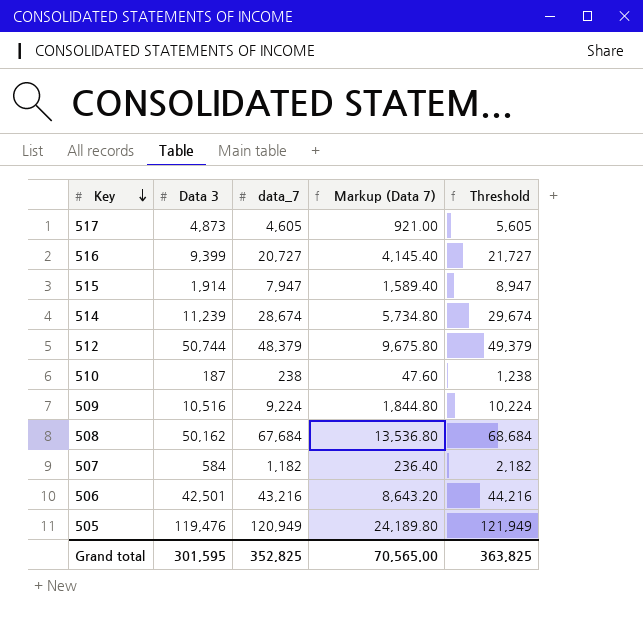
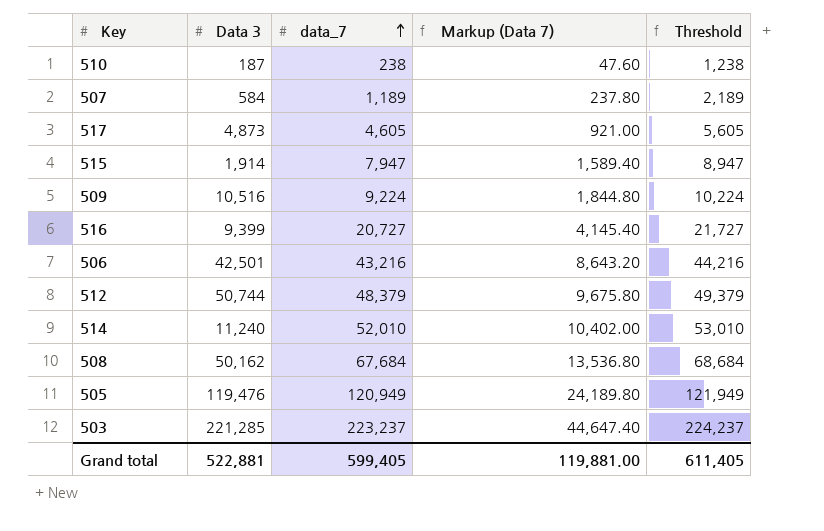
row order: Key descending -> data_7 ascending
507 | data_7: 1,182 -> 1,189
507 | Markup (Data 7): 236.40 -> 237.80
507 | Threshold: 2,182 -> 2,189
514 | Data 3: 11,239 -> 11,240
514 | data_7: 28,674 -> 52,010
514 | Markup (Data 7): 5,734.80 -> 10,402.00
514 | Threshold: 29,674 -> 53,010
row 503: none -> 221,285 | 223,237 | 44,647.40 | 224,237
Grand total | Data 3: 301,595 -> 522,881
Grand total | data_7: 352,825 -> 599,405
Grand total | Markup (Data 7): 70,565.00 -> 119,881.00
Grand total | Threshold: 363,825 -> 611,405

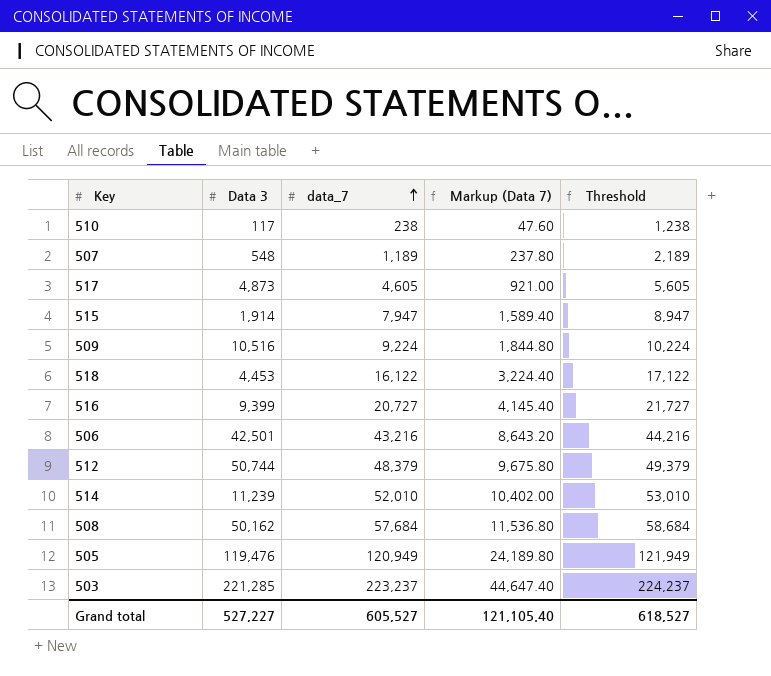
510 | Data 3: 187 -> 117
507 | Data 3: 584 -> 548
row 518: none -> 4,453 | 16,122 | 3,224.40 | 17,122
514 | Data 3: 11,240 -> 11,239
508 | data_7: 67,684 -> 57,684
508 | Markup (Data 7): 13,536.80 -> 11,536.80
508 | Threshold: 68,684 -> 58,684
Grand total | Data 3: 522,881 -> 527,227
Grand total | data_7: 599,405 -> 605,527
Grand total | Markup (Data 7): 119,881.00 -> 121,105.40
Grand total | Threshold: 611,405 -> 618,527

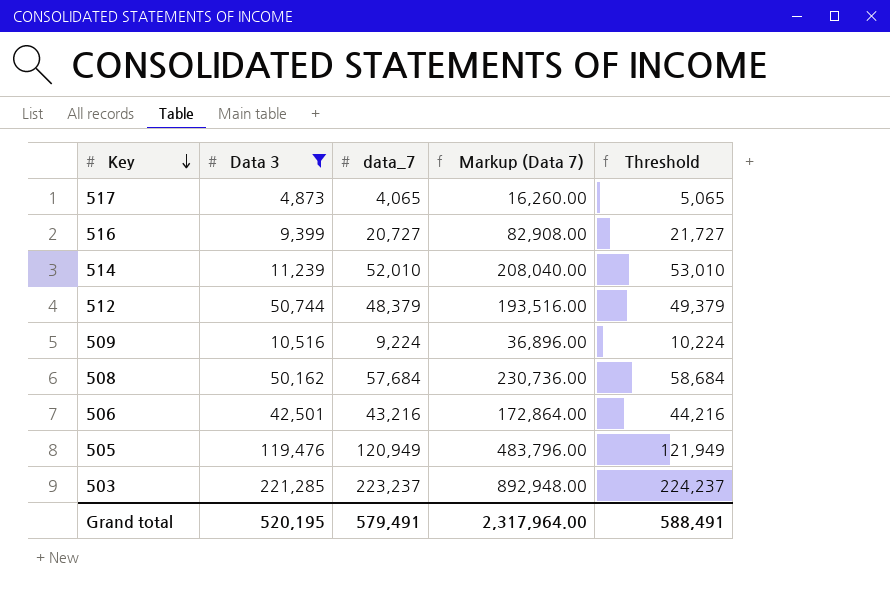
filter: none -> Data 3 >= 4,873
row order: data_7 ascending -> Key descending
column Markup (Data 7) | formula: [data_7] * 0.2 -> [data_7] * 4
517 | data_7: 4,605 -> 4,065
517 | Threshold: 5,605 -> 5,065
Grand total | Data 3: 527,227 -> 520,195
Grand total | data_7: 605,527 -> 579,491
Grand total | Markup (Data 7): 121,105.40 -> 2,317,964.00
Grand total | Threshold: 618,527 -> 588,491

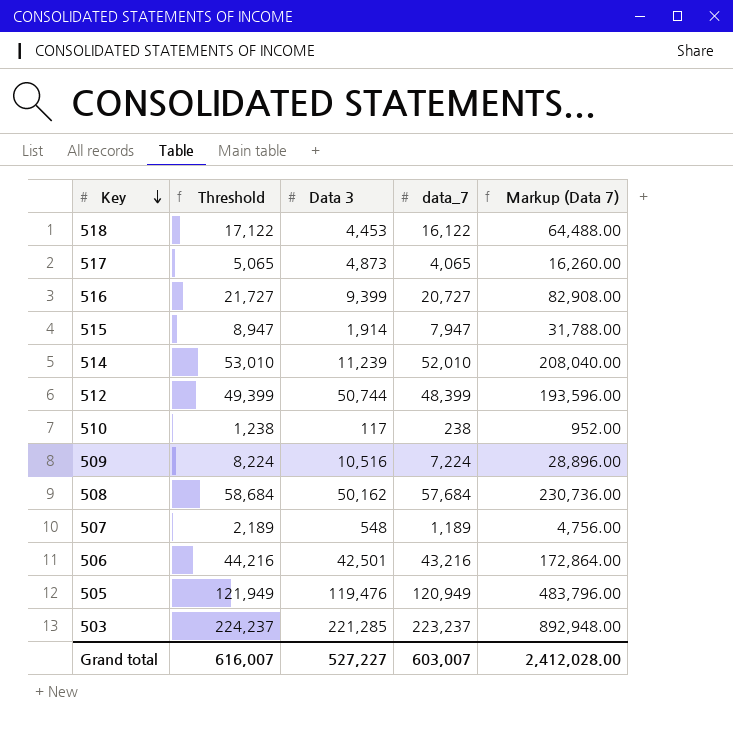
filter: Data 3 >= 4,873 -> none
column Threshold | position: 5 -> 2
512 | Threshold: 49,379 -> 49,399
512 | data_7: 48,379 -> 48,399
512 | Markup (Data 7): 193,516.00 -> 193,596.00
509 | Threshold: 10,224 -> 8,224
509 | data_7: 9,224 -> 7,224
509 | Markup (Data 7): 36,896.00 -> 28,896.00
Grand total | Threshold: 588,491 -> 616,007
Grand total | Data 3: 520,195 -> 527,227
Grand total | data_7: 579,491 -> 603,007
Grand total | Markup (Data 7): 2,317,964.00 -> 2,412,028.00

